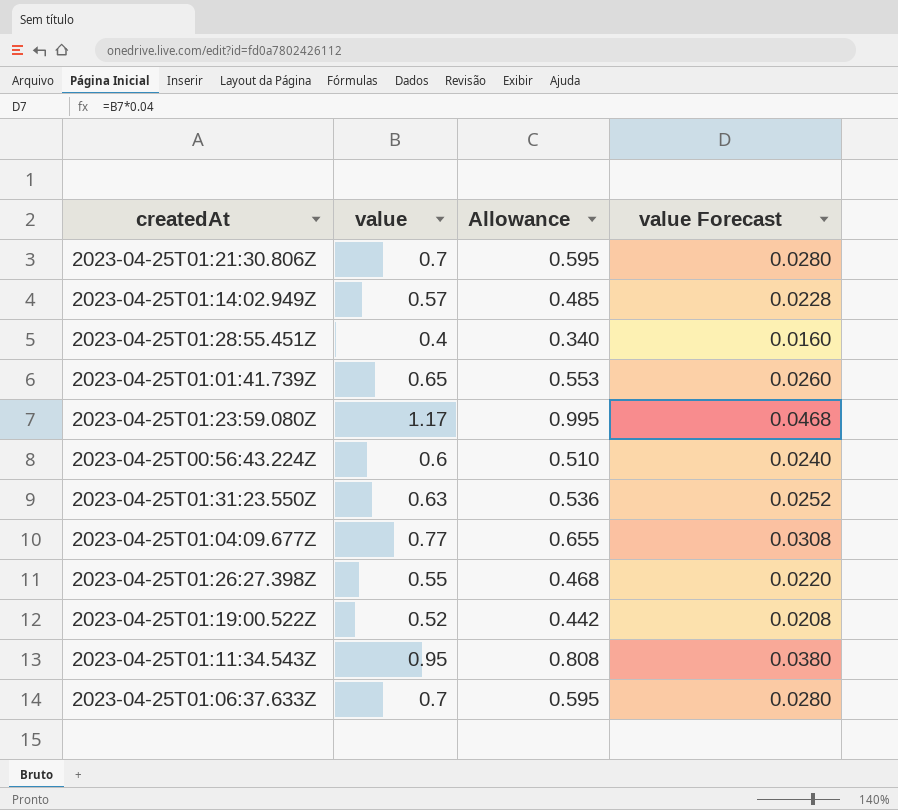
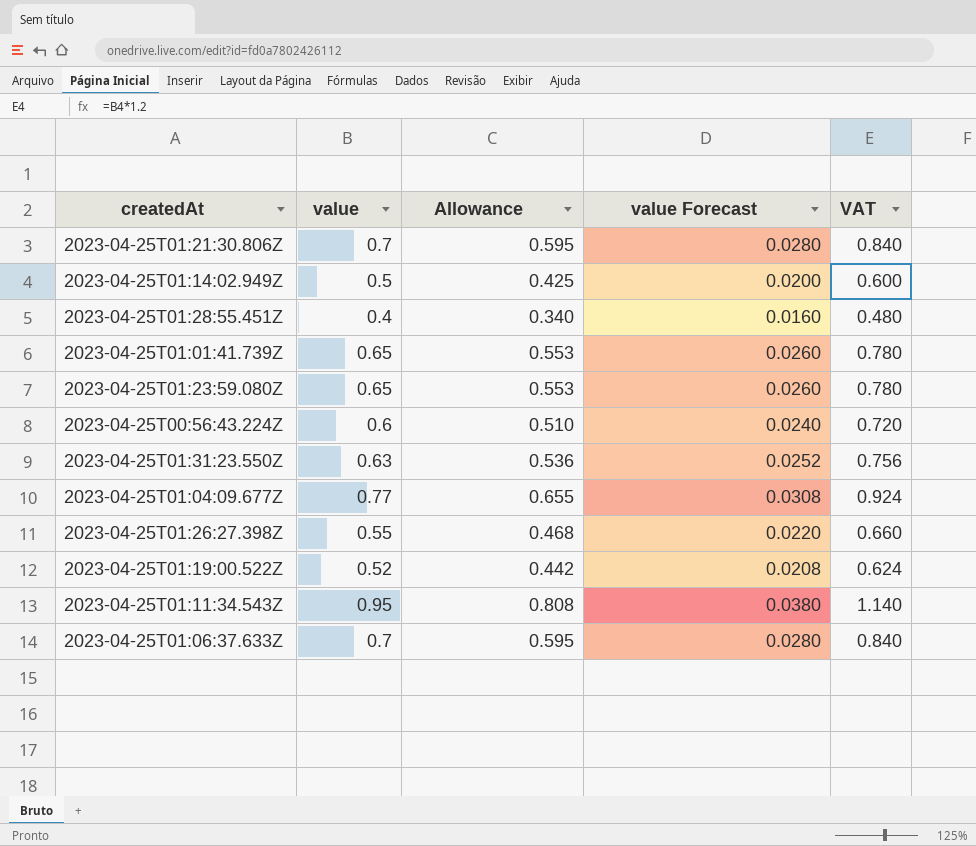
column VAT | formula: none -> [value] * 1.2
2023-04-25T01:14:02.949Z | value: 0.57 -> 0.5
2023-04-25T01:14:02.949Z | Allowance: 0.485 -> 0.425
2023-04-25T01:14:02.949Z | value Forecast: 0.0228 -> 0.0200
2023-04-25T01:23:59.080Z | value: 1.17 -> 0.65
2023-04-25T01:23:59.080Z | Allowance: 0.995 -> 0.553
2023-04-25T01:23:59.080Z | value Forecast: 0.0468 -> 0.0260

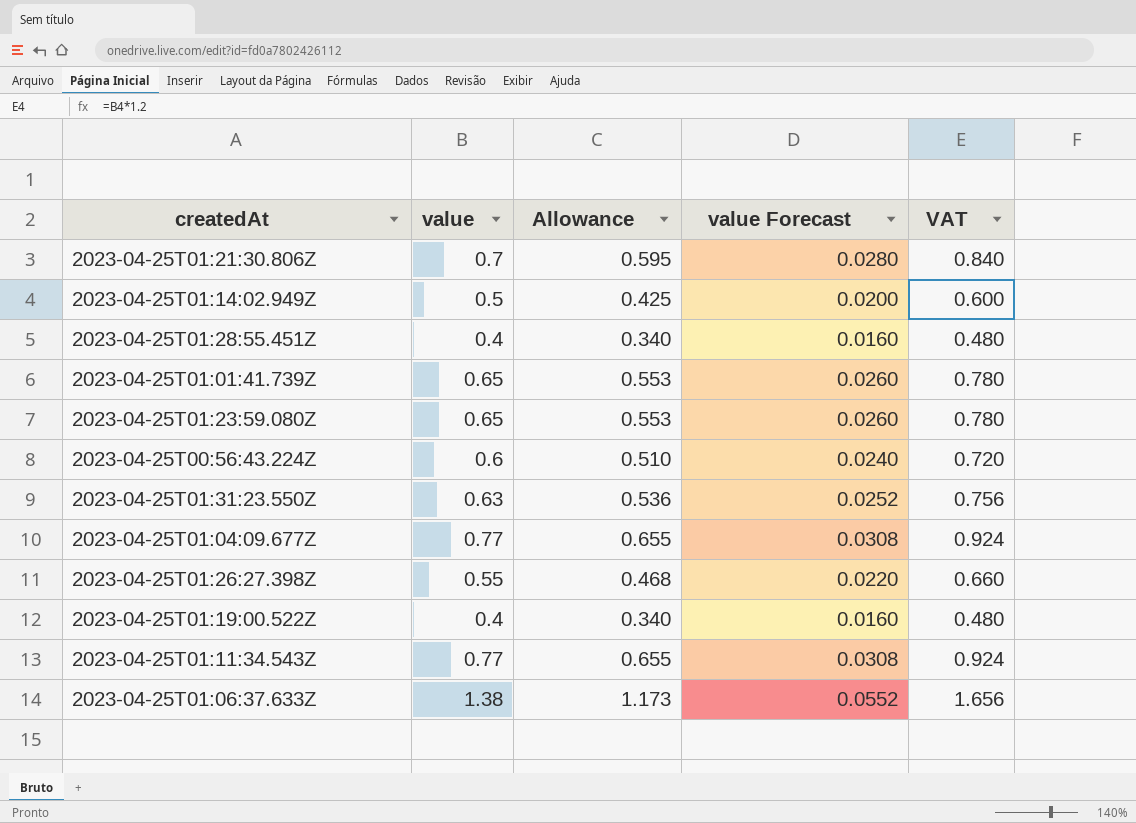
2023-04-25T01:19:00.522Z | value: 0.52 -> 0.4
2023-04-25T01:19:00.522Z | Allowance: 0.442 -> 0.340
2023-04-25T01:19:00.522Z | value Forecast: 0.0208 -> 0.0160
2023-04-25T01:19:00.522Z | VAT: 0.624 -> 0.480
2023-04-25T01:11:34.543Z | value: 0.95 -> 0.77
2023-04-25T01:11:34.543Z | Allowance: 0.808 -> 0.655
2023-04-25T01:11:34.543Z | value Forecast: 0.0380 -> 0.0308
2023-04-25T01:11:34.543Z | VAT: 1.140 -> 0.924
2023-04-25T01:06:37.633Z | value: 0.7 -> 1.38
2023-04-25T01:06:37.633Z | Allowance: 0.595 -> 1.173
2023-04-25T01:06:37.633Z | value Forecast: 0.0280 -> 0.0552
2023-04-25T01:06:37.633Z | VAT: 0.840 -> 1.656

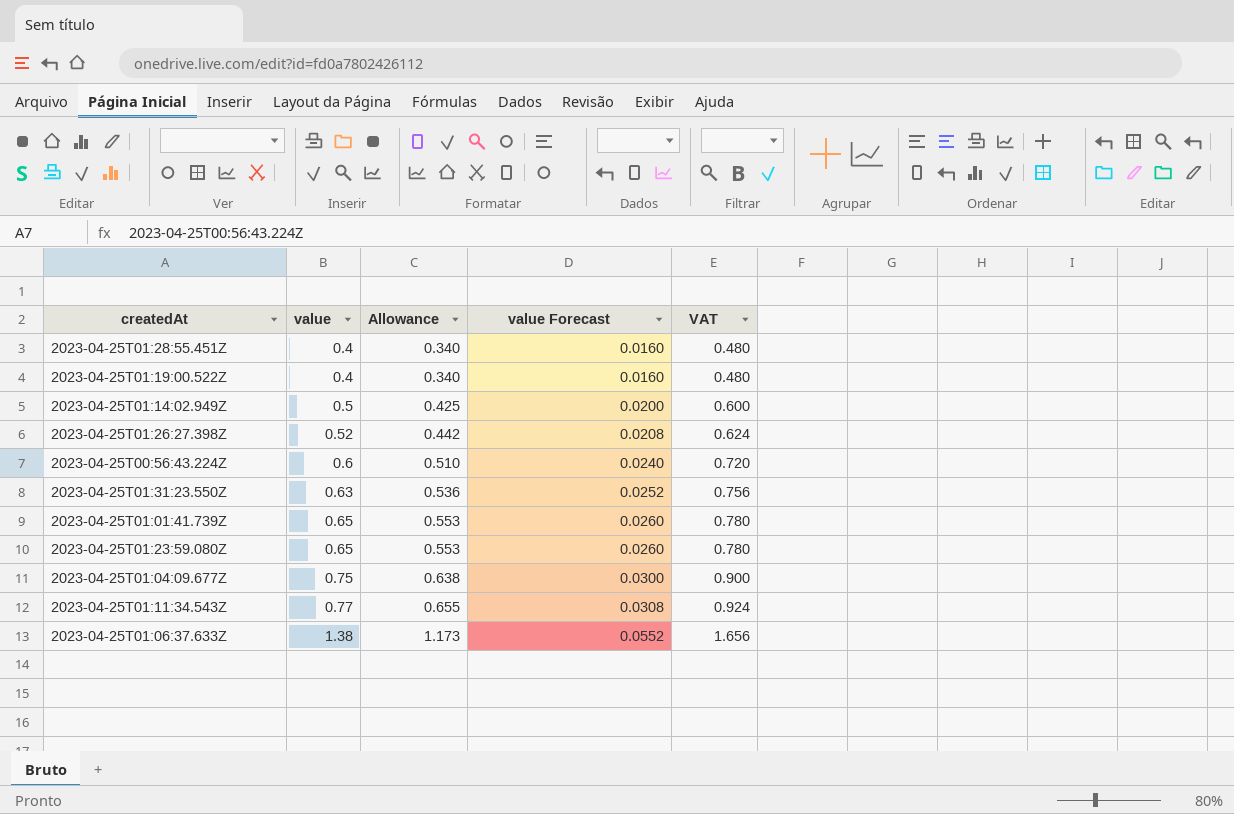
row order: none -> value ascending
row 2023-04-25T01:21:30.806Z: 0.7 | 0.595 | 0.0280 | 0.840 -> none
2023-04-25T01:26:27.398Z | value: 0.55 -> 0.52
2023-04-25T01:26:27.398Z | Allowance: 0.468 -> 0.442
2023-04-25T01:26:27.398Z | value Forecast: 0.0220 -> 0.0208
2023-04-25T01:26:27.398Z | VAT: 0.660 -> 0.624
2023-04-25T01:04:09.677Z | value: 0.77 -> 0.75
2023-04-25T01:04:09.677Z | Allowance: 0.655 -> 0.638
2023-04-25T01:04:09.677Z | value Forecast: 0.0308 -> 0.0300
2023-04-25T01:04:09.677Z | VAT: 0.924 -> 0.900

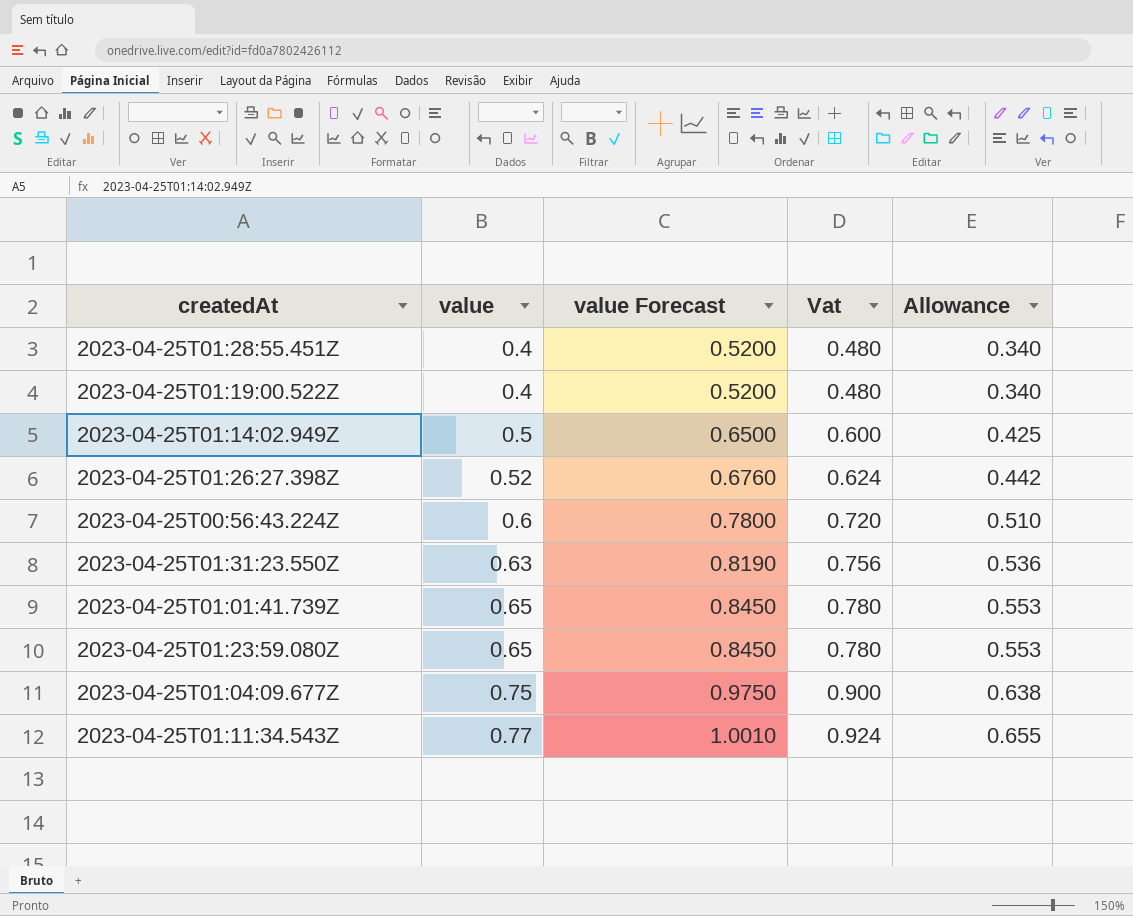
column value Forecast | formula: [value] * 0.04 -> [value] * 1.3
column name: VAT -> Vat
column Allowance | position: 3 -> 5
row 2023-04-25T01:06:37.633Z: 1.38 | 1.173 | 0.0552 | 1.656 -> none

